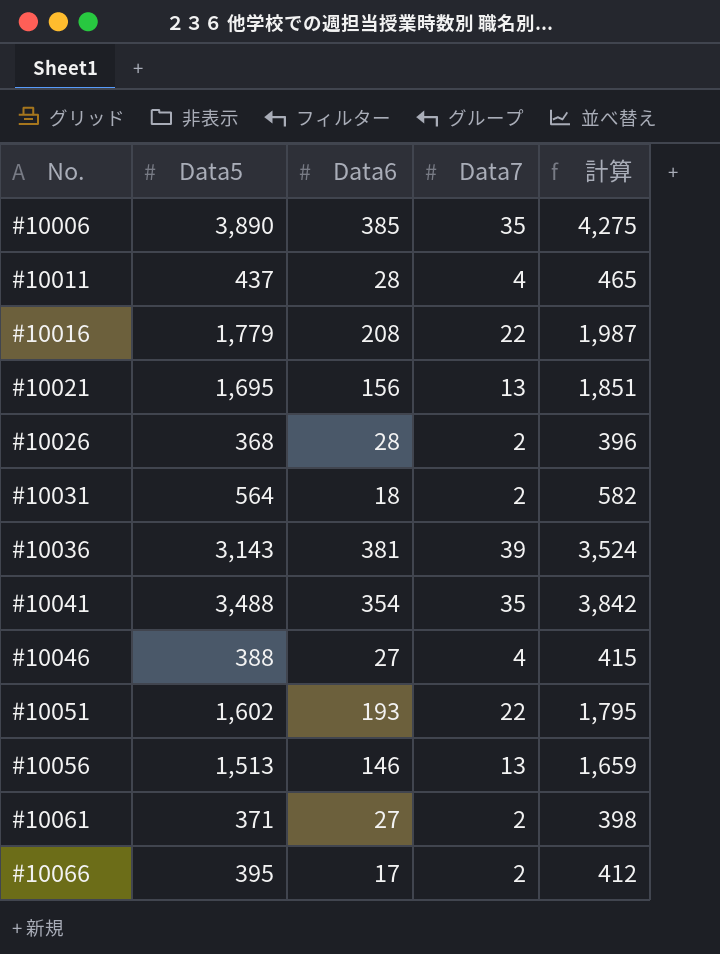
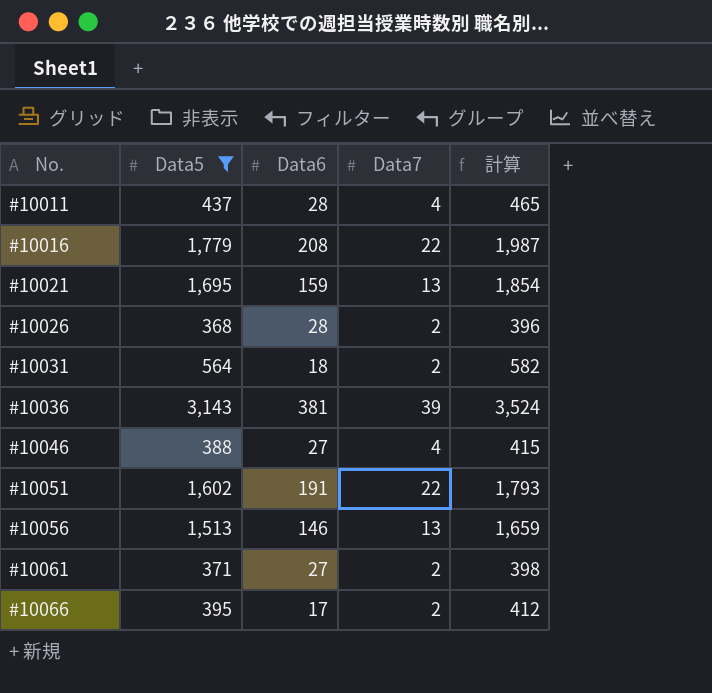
filter: none -> Data5 <= 3,143
#10021 | Data6: 156 -> 159
#10021 | 計算: 1,851 -> 1,854
#10051 | Data6: 193 -> 191
#10051 | 計算: 1,795 -> 1,793

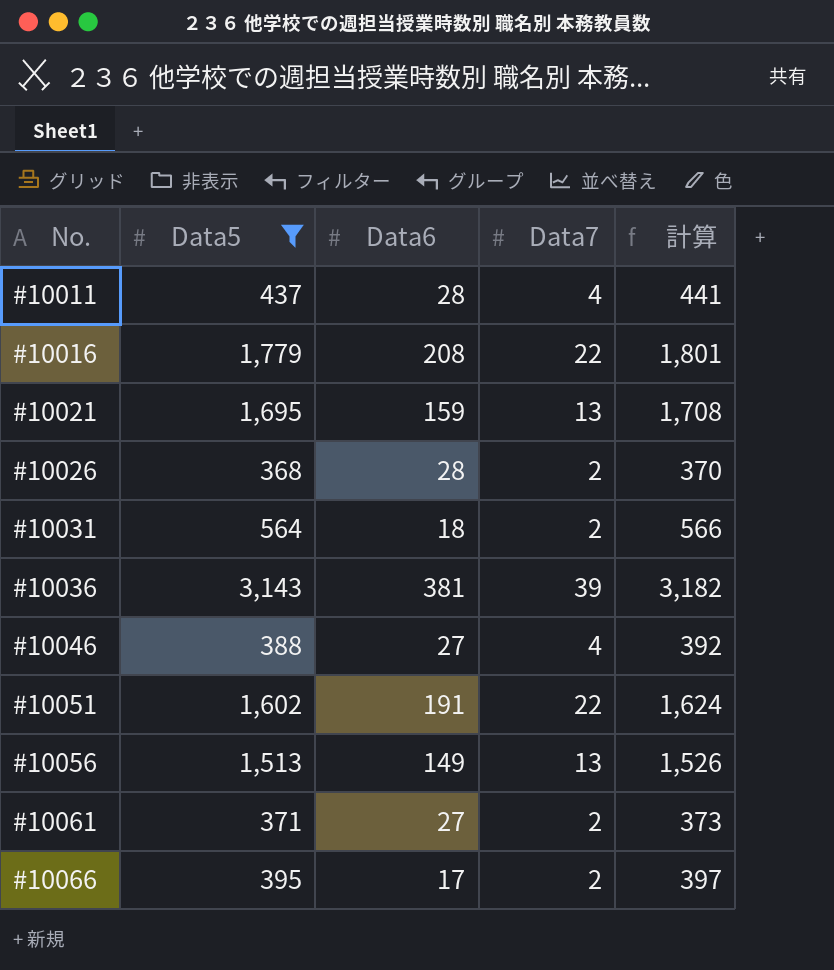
column 計算 | formula: [Data5] + [Data6] -> [Data5] + [Data7]
#10056 | Data6: 146 -> 149

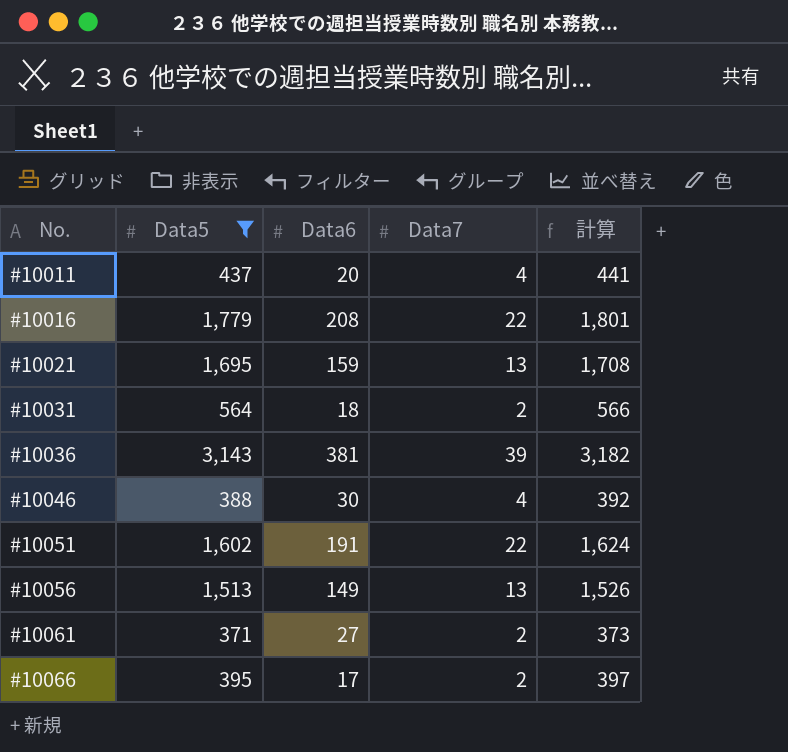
row #10026: 368 | 28 | 2 | 370 -> none
#10011 | Data6: 28 -> 20
#10046 | Data6: 27 -> 30

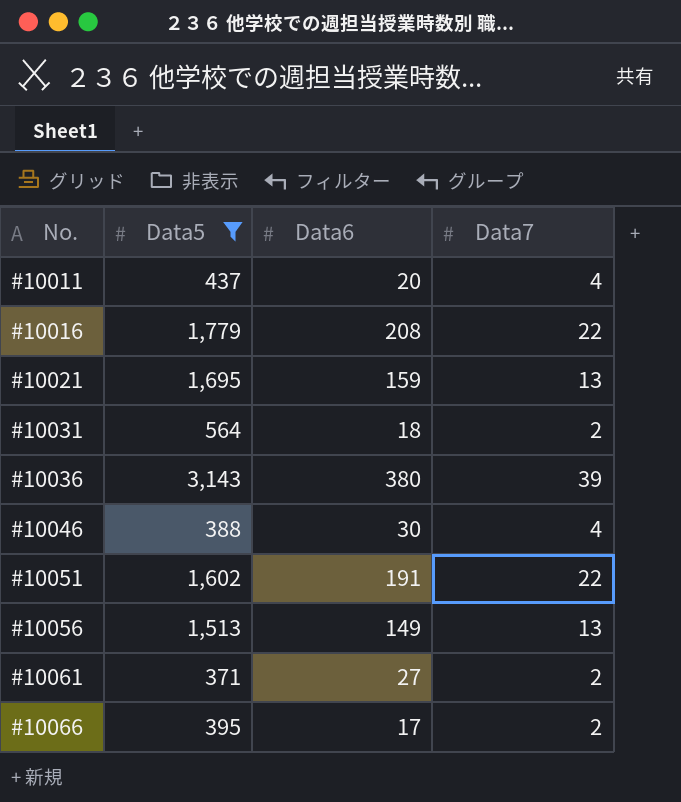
column 計算 | formula: [Data5] + [Data7] -> none
#10036 | Data6: 381 -> 380

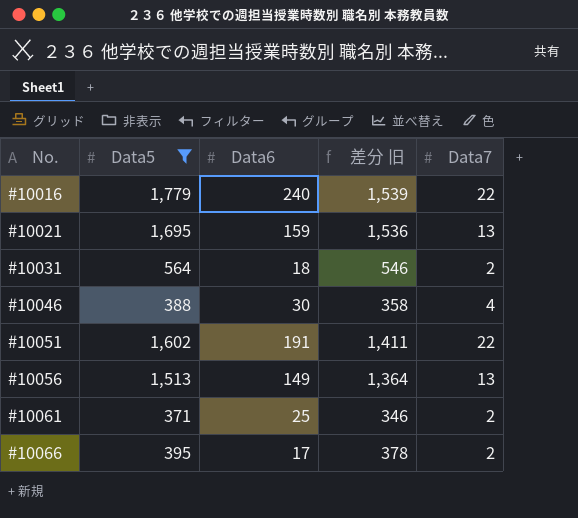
column 差分 旧 | formula: none -> [Data5] - [Data6]
row #10011: 437 | 20 | 4 -> none
row #10036: 3,143 | 380 | 39 -> none
#10016 | Data6: 208 -> 240
#10061 | Data6: 27 -> 25

